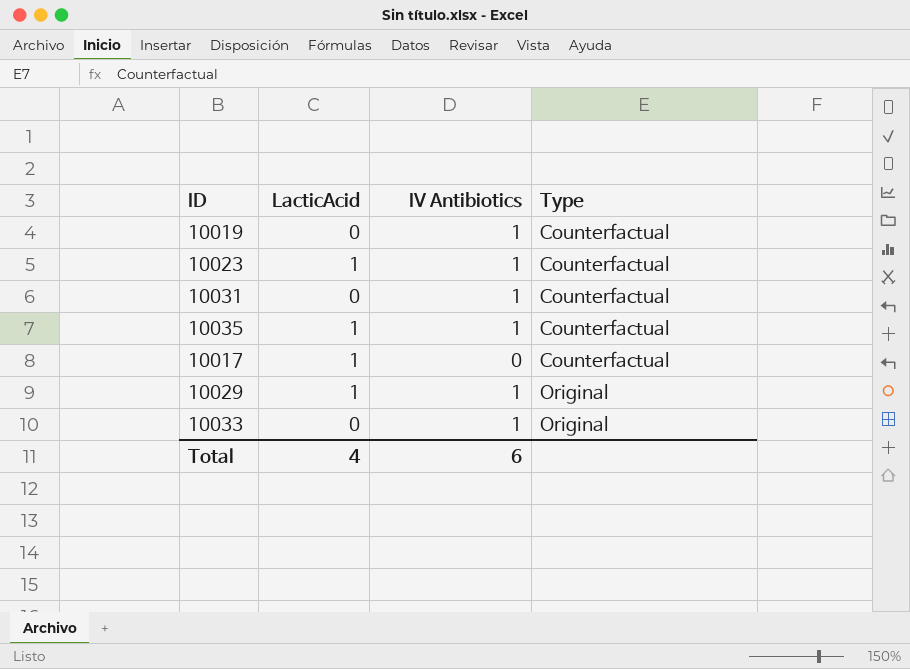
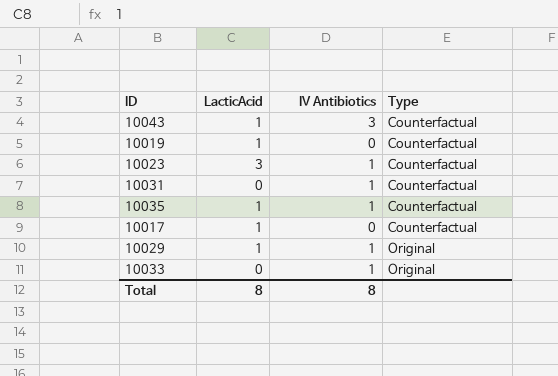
row 10043: none -> 1 | 3 | Counterfactual
10019 | LacticAcid: 0 -> 1
10019 | IV Antibiotics: 1 -> 0
10023 | LacticAcid: 1 -> 3
Total | LacticAcid: 4 -> 8
Total | IV Antibiotics: 6 -> 8

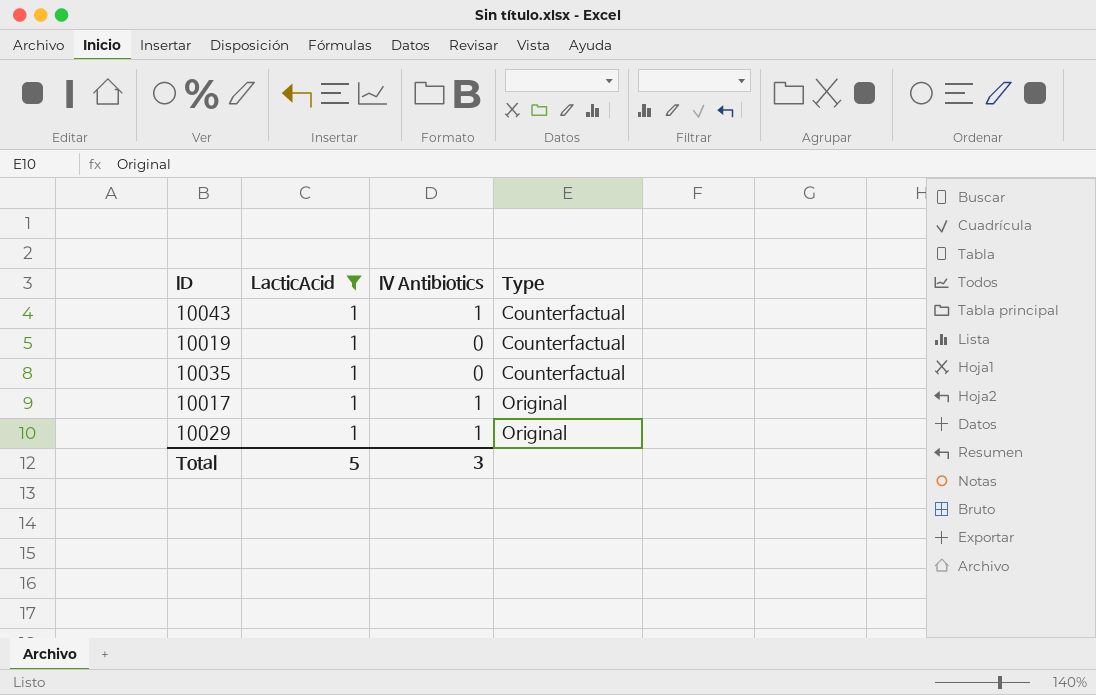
filter: none -> LacticAcid = 1
10043 | IV Antibiotics: 3 -> 1
10035 | IV Antibiotics: 1 -> 0
10017 | IV Antibiotics: 0 -> 1
10017 | Type: Counterfactual -> Original
Total | LacticAcid: 8 -> 5
Total | IV Antibiotics: 8 -> 3

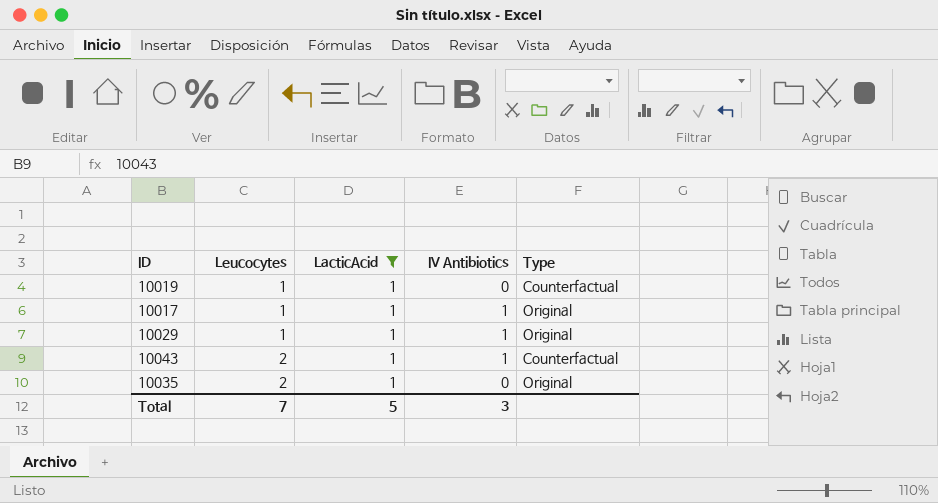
row order: Type ascending -> Leucocytes ascending
column Leucocytes | position: none -> 2
10035 | Type: Counterfactual -> Original

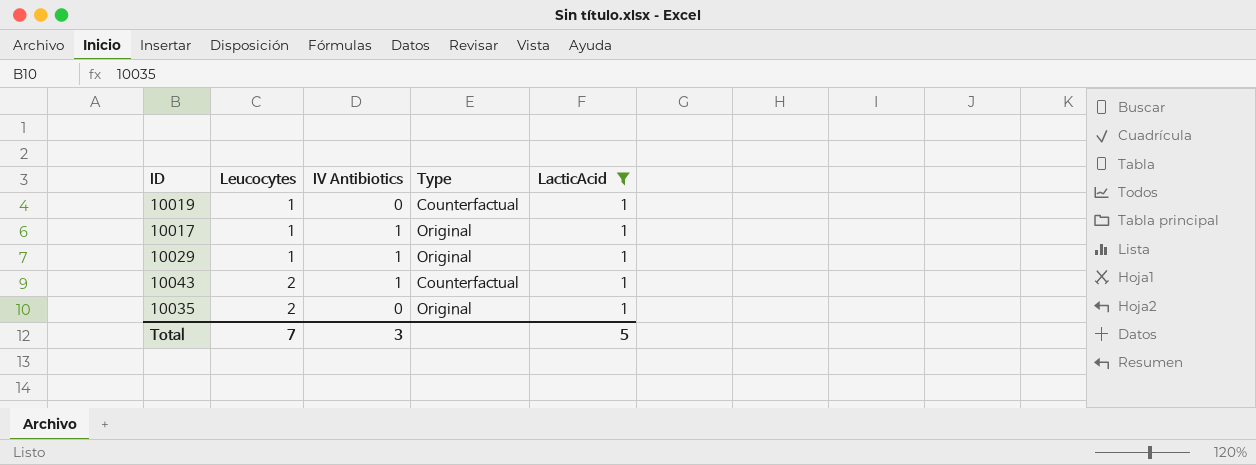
column LacticAcid | position: 3 -> 5

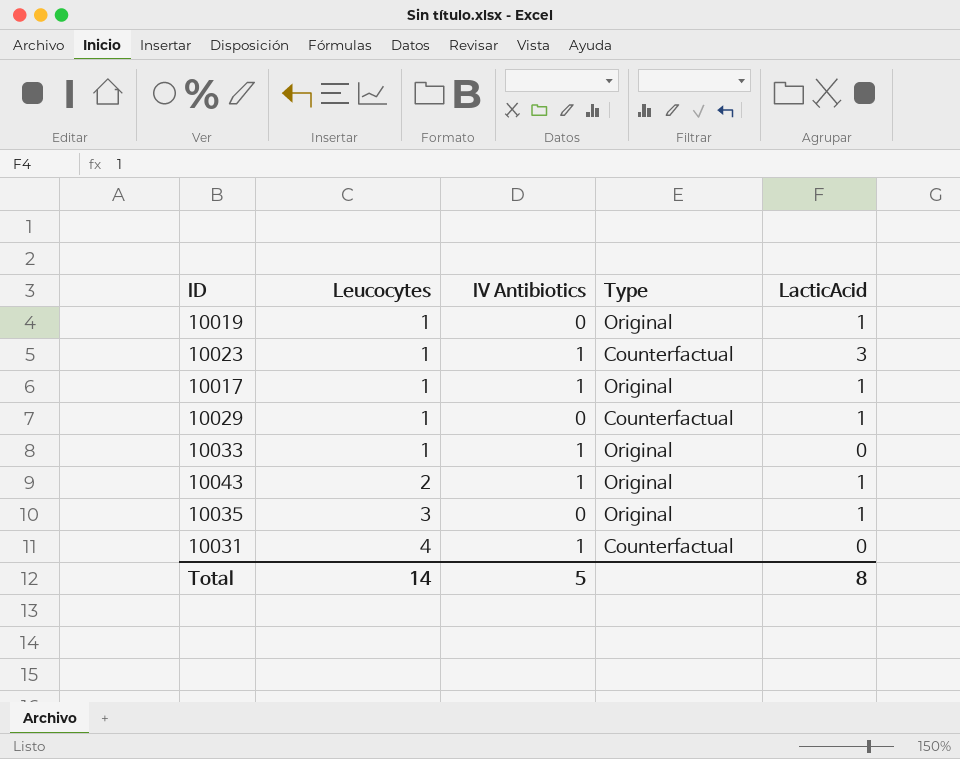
filter: LacticAcid = 1 -> none
10019 | Type: Counterfactual -> Original
10029 | IV Antibiotics: 1 -> 0
10029 | Type: Original -> Counterfactual
10043 | Type: Counterfactual -> Original
10035 | Leucocytes: 2 -> 3
Total | Leucocytes: 7 -> 14
Total | IV Antibiotics: 3 -> 5
Total | LacticAcid: 5 -> 8

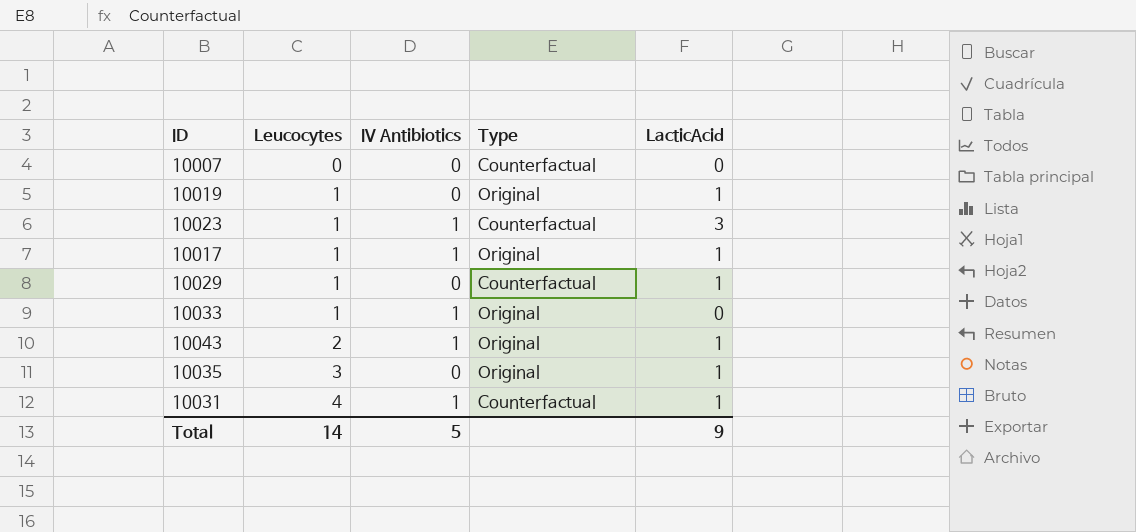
row 10007: none -> 0 | 0 | Counterfactual | 0
10031 | LacticAcid: 0 -> 1
Total | LacticAcid: 8 -> 9

